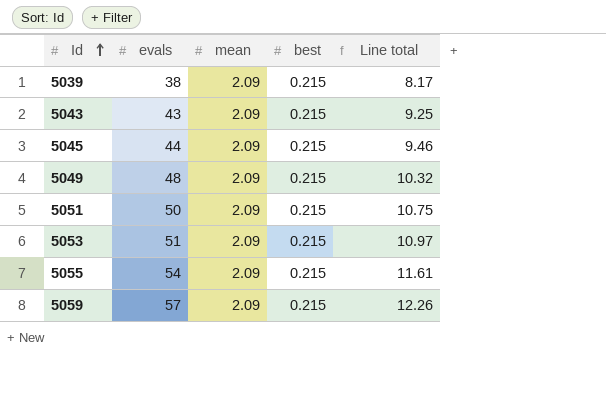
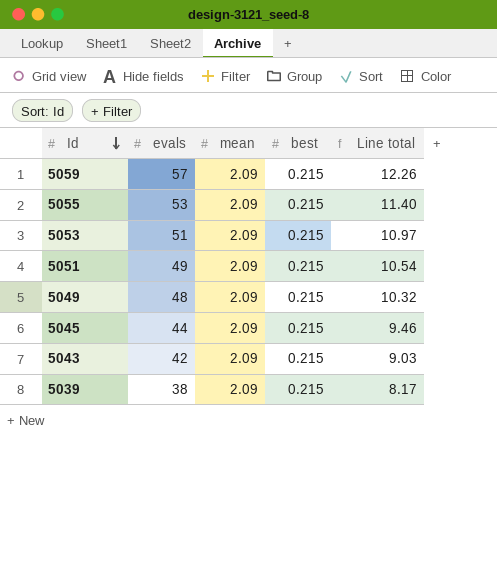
row order: Id ascending -> Id descending
5055 | evals: 54 -> 53
5055 | Line total: 11.61 -> 11.40
5051 | evals: 50 -> 49
5051 | Line total: 10.75 -> 10.54
5043 | evals: 43 -> 42
5043 | Line total: 9.25 -> 9.03

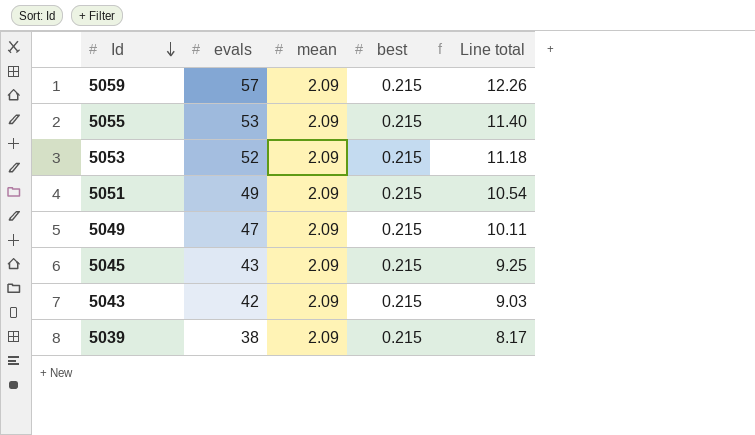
5053 | evals: 51 -> 52
5053 | Line total: 10.97 -> 11.18
5049 | evals: 48 -> 47
5049 | Line total: 10.32 -> 10.11
5045 | evals: 44 -> 43
5045 | Line total: 9.46 -> 9.25

